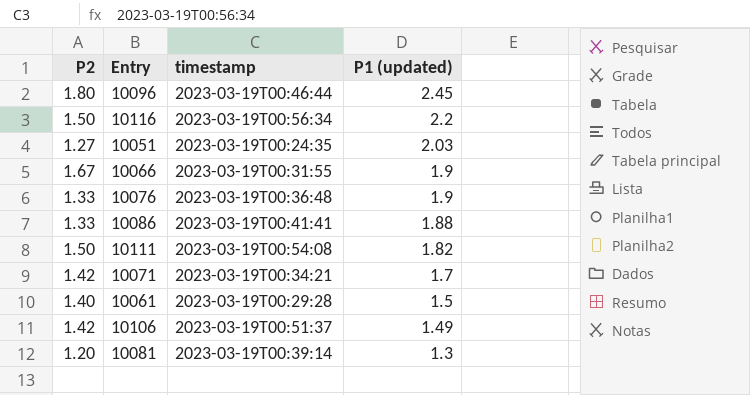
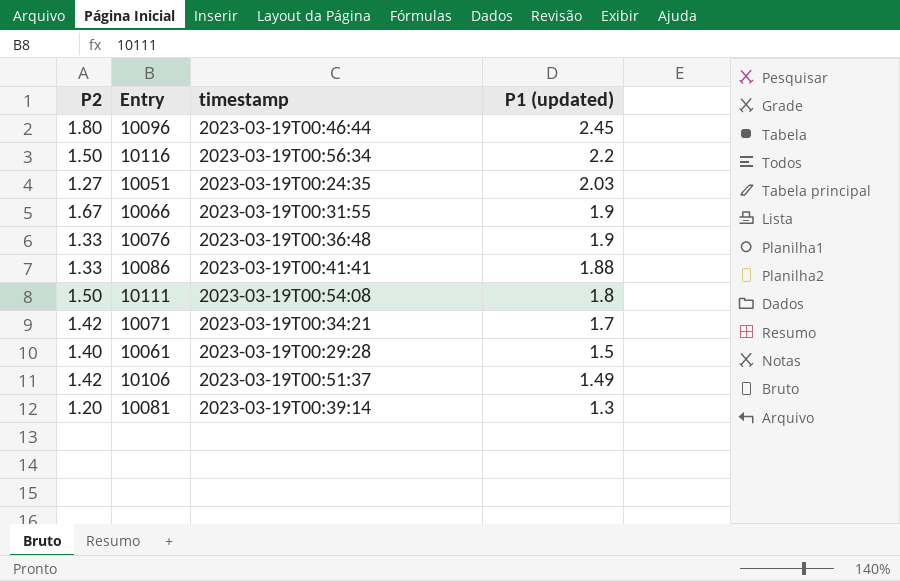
10111 | P1 (updated): 1.82 -> 1.8

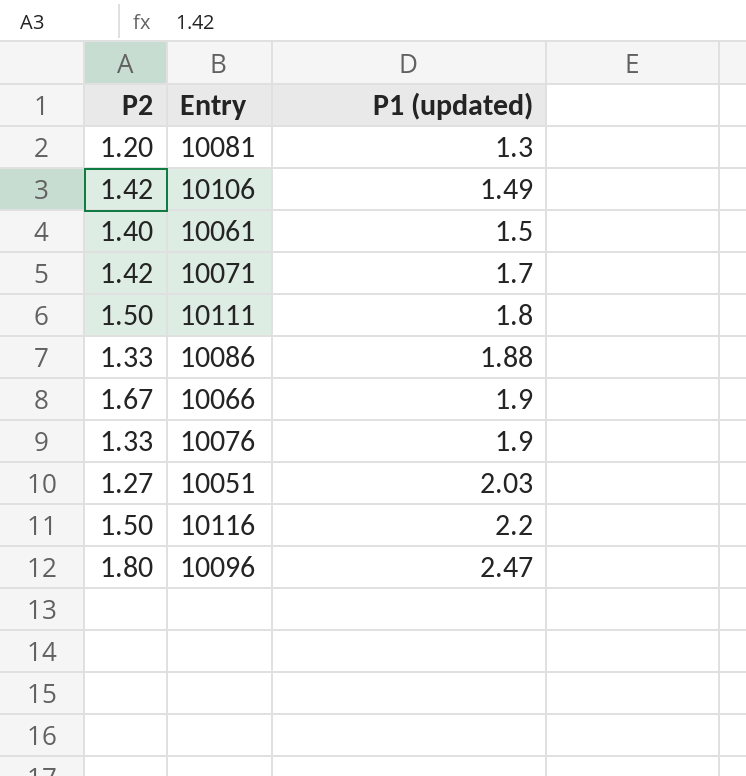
row order: P1 (updated) descending -> P1 (updated) ascending
column timestamp | position: 3 -> none
10096 | P1 (updated): 2.45 -> 2.47

